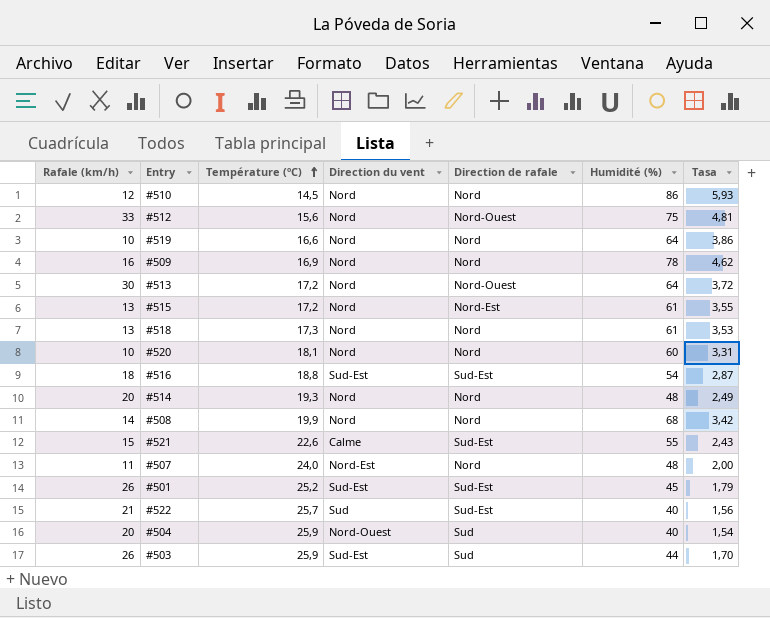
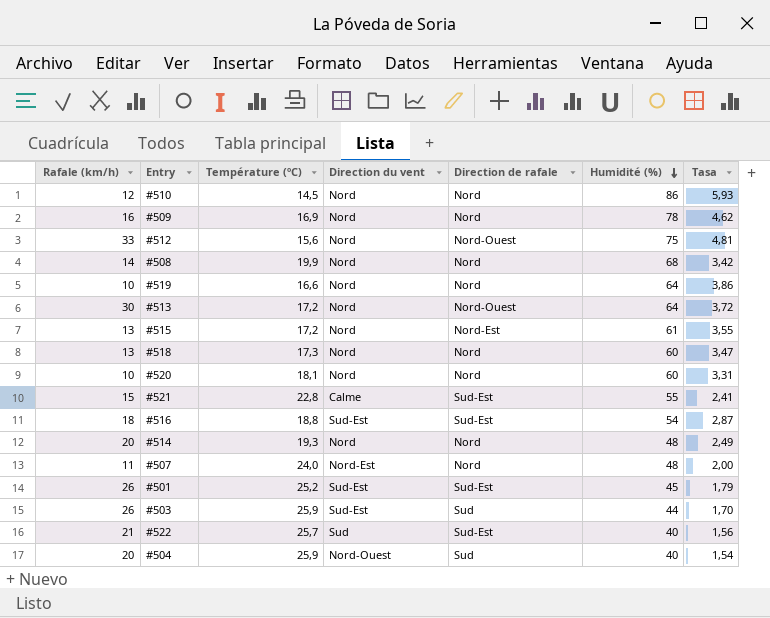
row order: Température (ºC) ascending -> Humidité (%) descending
#518 | Humidité (%): 61 -> 60
#518 | Tasa: 3,53 -> 3,47
#521 | Température (ºC): 22,6 -> 22,8
#521 | Tasa: 2,43 -> 2,41

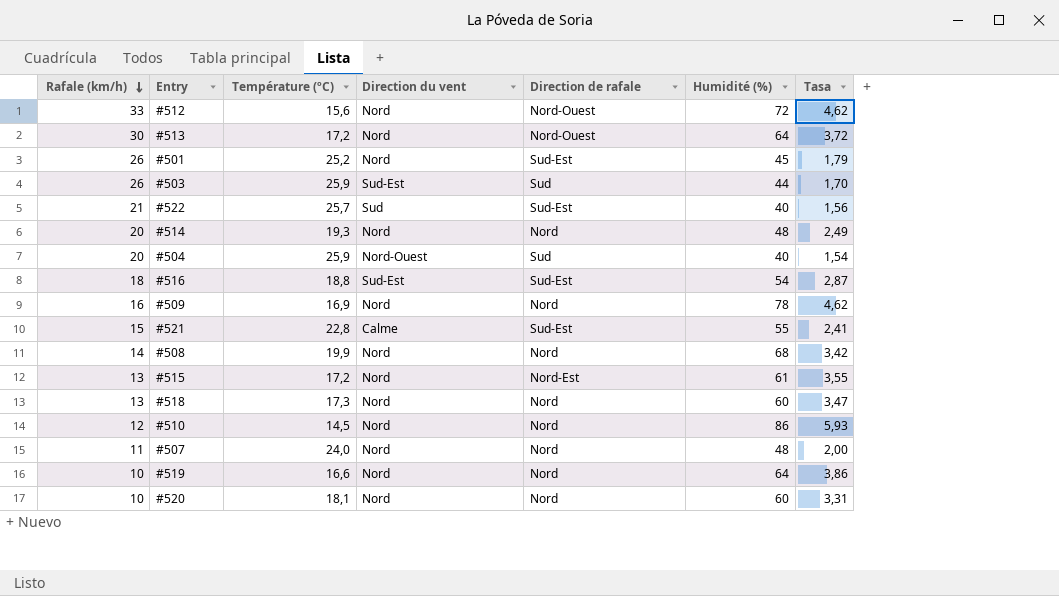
row order: Humidité (%) descending -> Rafale (km/h) descending
#512 | Humidité (%): 75 -> 72
#512 | Tasa: 4,81 -> 4,62
#501 | Direction du vent: Sud-Est -> Nord
#507 | Direction du vent: Nord-Est -> Nord

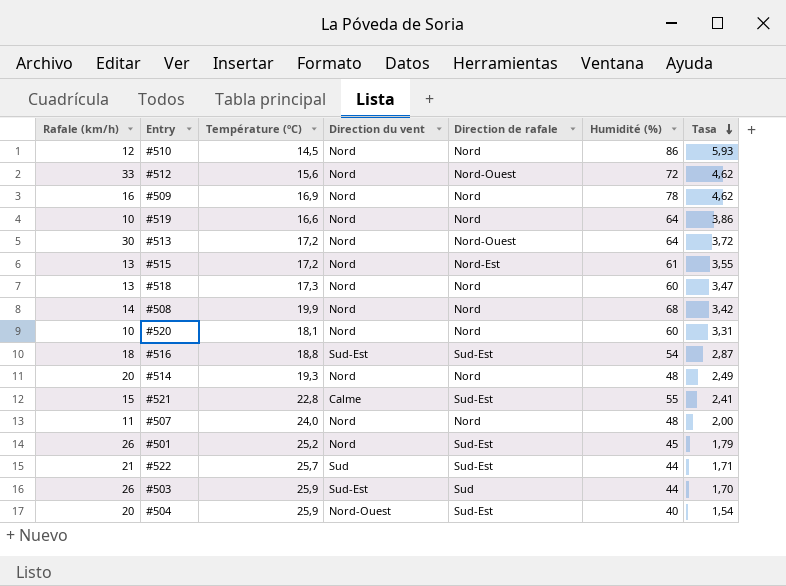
row order: Rafale (km/h) descending -> Tasa descending
#522 | Humidité (%): 40 -> 44
#522 | Tasa: 1,56 -> 1,71
#504 | Direction de rafale: Sud -> Sud-Est

